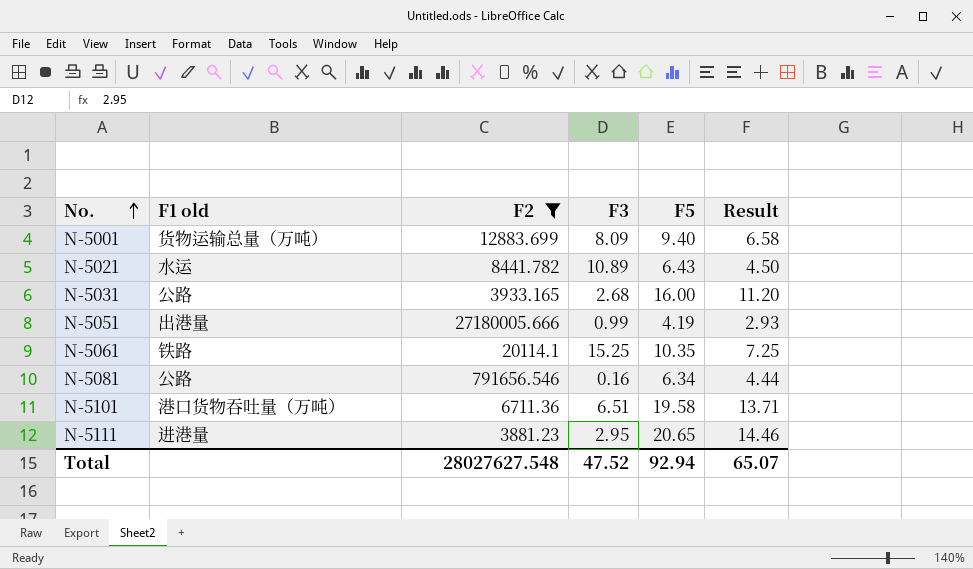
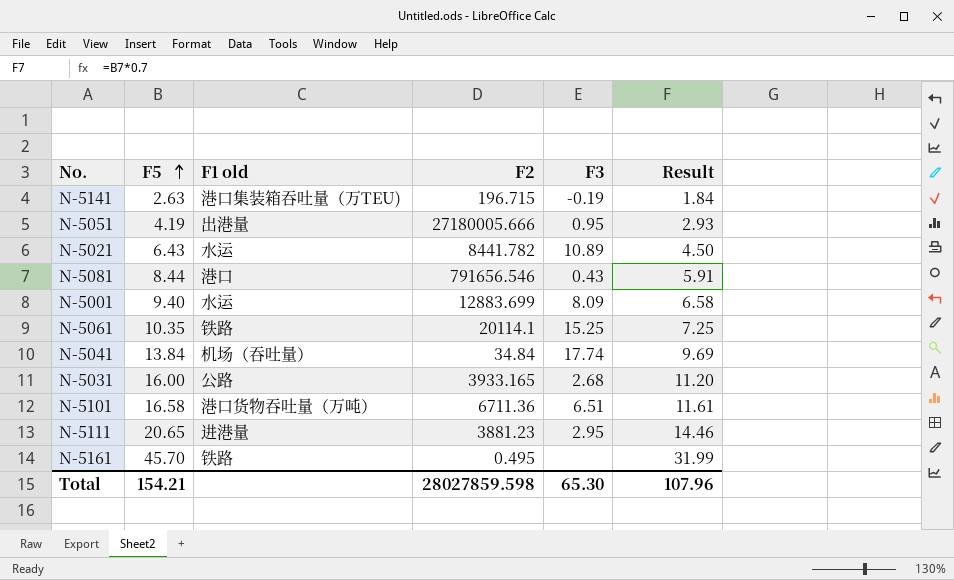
filter: F2 >= 3881.23 -> none
row order: No. ascending -> F5 ascending
column F5 | position: 5 -> 2
N-5051 | F3: 0.99 -> 0.95
N-5081 | F5: 6.34 -> 8.44
N-5081 | F1 old: 公路 -> 港口
N-5081 | F3: 0.16 -> 0.43
N-5081 | Result: 4.44 -> 5.91
N-5001 | F1 old: 货物运输总量（万吨） -> 水运
N-5101 | F5: 19.58 -> 16.58
N-5101 | Result: 13.71 -> 11.61
Total | F5: 92.94 -> 154.21
Total | F2: 28027627.548 -> 28027859.598
Total | F3: 47.52 -> 65.30
Total | Result: 65.07 -> 107.96

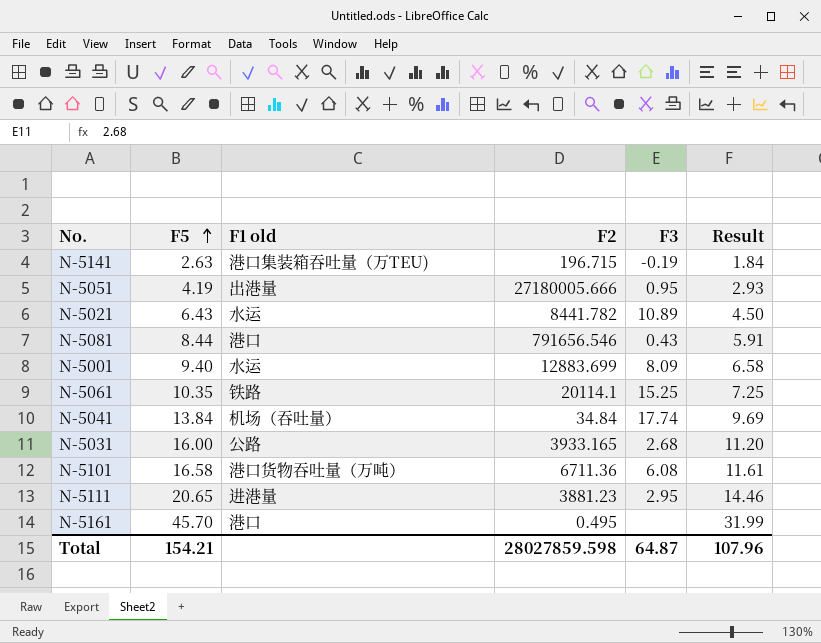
N-5101 | F3: 6.51 -> 6.08
N-5161 | F1 old: 铁路 -> 港口
Total | F3: 65.30 -> 64.87

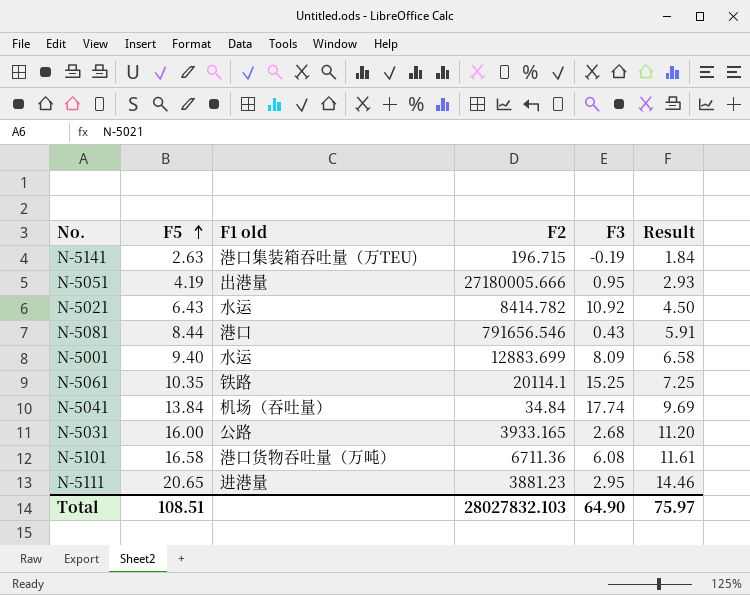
row N-5161: 45.70 | 港口 | 0.495 | none | 31.99 -> none
N-5021 | F2: 8441.782 -> 8414.782
N-5021 | F3: 10.89 -> 10.92
Total | F5: 154.21 -> 108.51
Total | F2: 28027859.598 -> 28027832.103
Total | F3: 64.87 -> 64.90
Total | Result: 107.96 -> 75.97

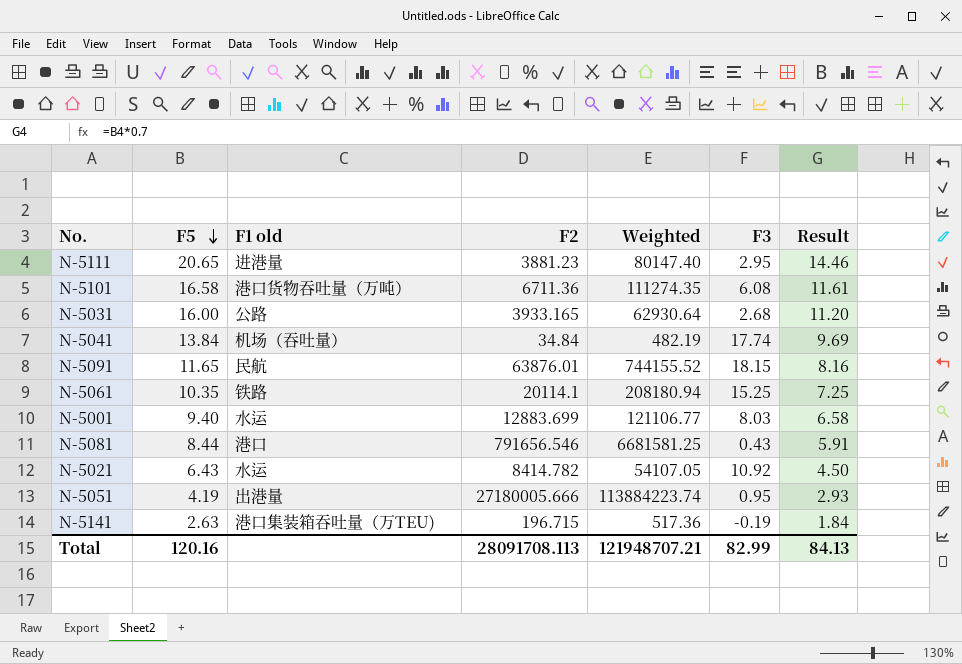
row order: F5 ascending -> F5 descending
column Weighted | formula: none -> [F5] * [F2]
row N-5091: none -> 11.65 | 民航 | 63876.01 | 744155.52 | 18.15 | 8.16
N-5001 | F3: 8.09 -> 8.03
Total | F5: 108.51 -> 120.16
Total | F2: 28027832.103 -> 28091708.113
Total | F3: 64.90 -> 82.99
Total | Result: 75.97 -> 84.13

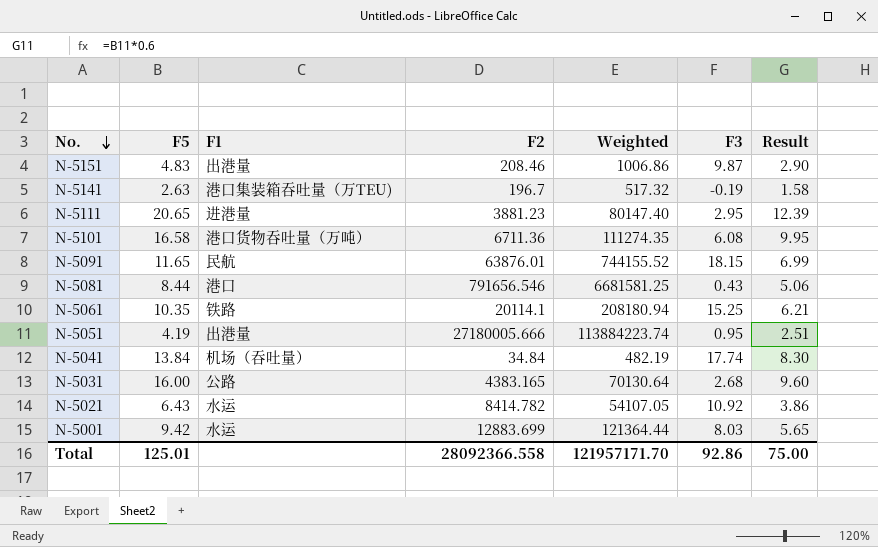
row order: F5 descending -> No. descending
column name: F1 old -> F1
column Result | formula: [F5] * 0.7 -> [F5] * 0.6
row N-5151: none -> 4.83 | 出港量 | 208.46 | 1006.86 | 9.87 | 2.90
N-5141 | F2: 196.715 -> 196.7
N-5141 | Weighted: 517.36 -> 517.32
N-5031 | F2: 3933.165 -> 4383.165
N-5031 | Weighted: 62930.64 -> 70130.64
N-5001 | F5: 9.40 -> 9.42
N-5001 | Weighted: 121106.77 -> 121364.44
Total | F5: 120.16 -> 125.01
Total | F2: 28091708.113 -> 28092366.558
Total | Weighted: 121948707.21 -> 121957171.70
Total | F3: 82.99 -> 92.86
Total | Result: 84.13 -> 75.00

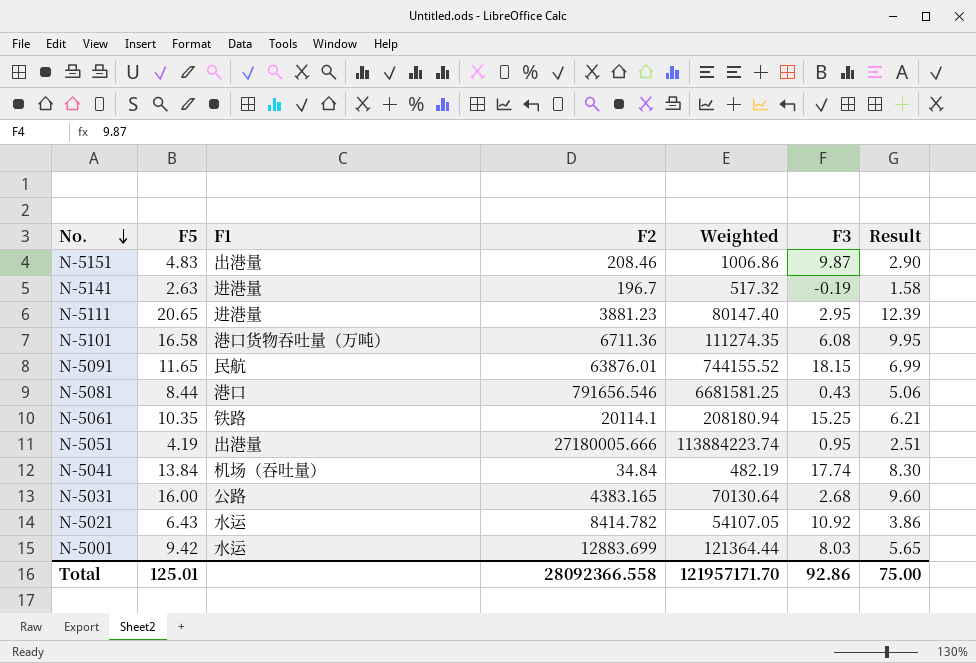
N-5141 | F1: 港口集装箱吞吐量（万TEU) -> 进港量

